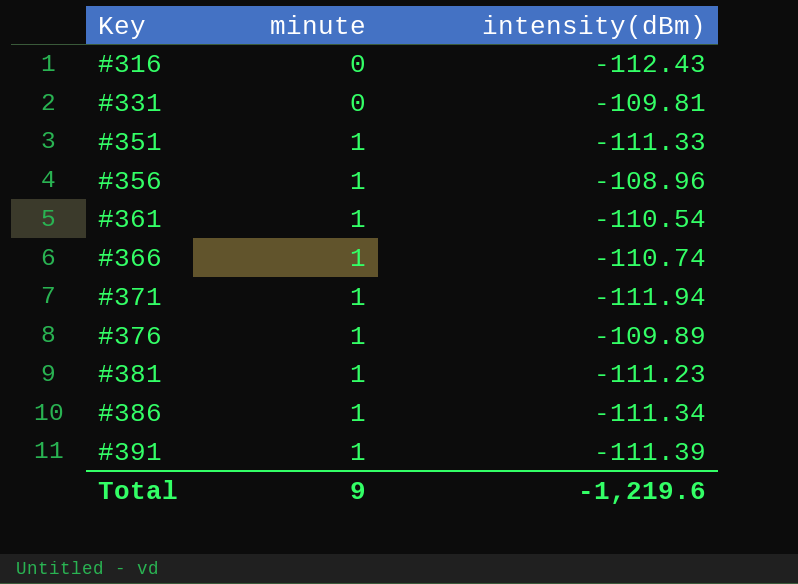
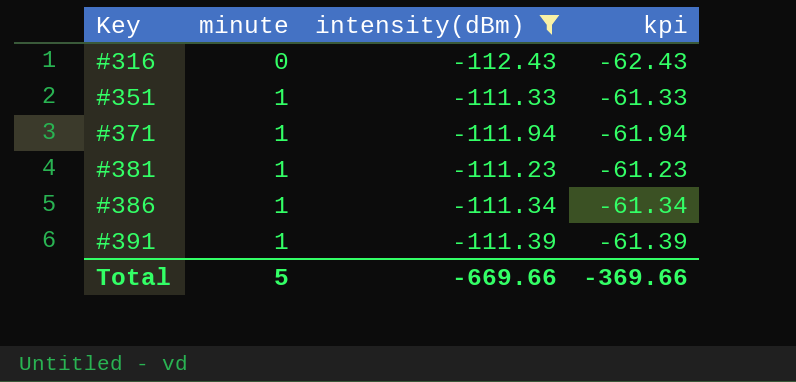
filter: none -> intensity(dBm) <= -111.23
column kpi | formula: none -> [intensity(dBm)] + 50
Total | minute: 9 -> 5
Total | intensity(dBm): -1,219.6 -> -669.66

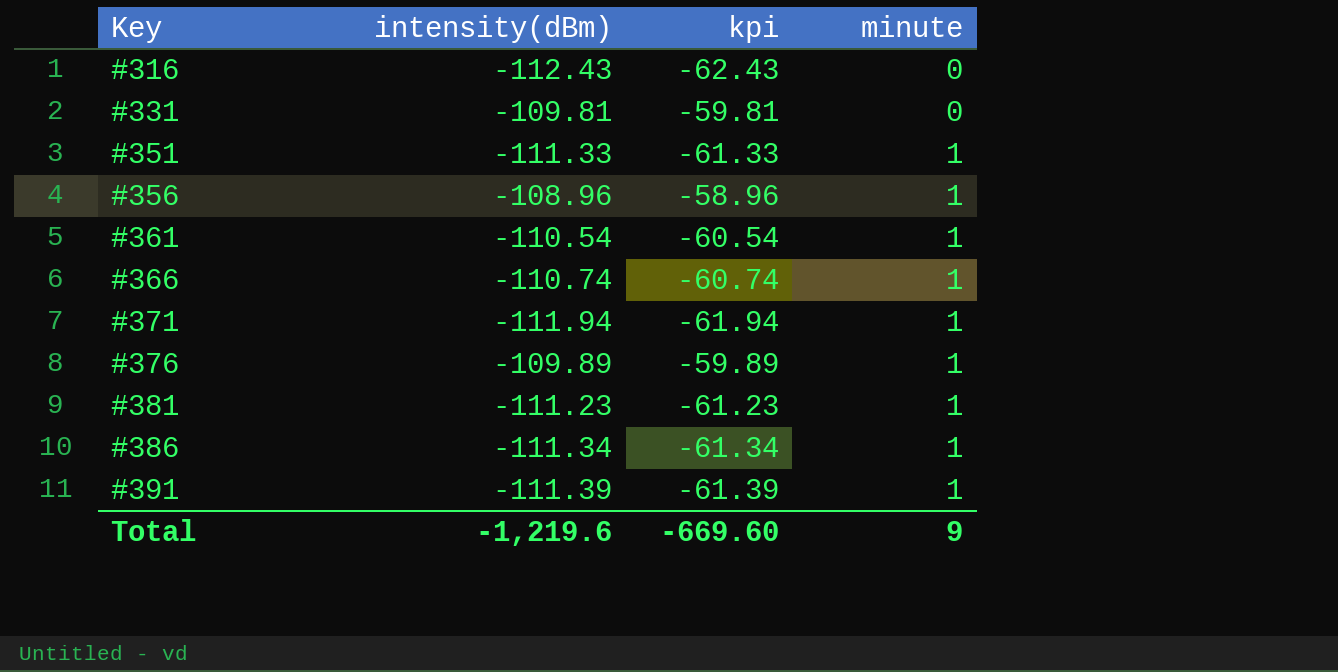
filter: intensity(dBm) <= -111.23 -> none
column minute | position: 2 -> 4
Total | intensity(dBm): -669.66 -> -1,219.6
Total | kpi: -369.66 -> -669.60
Total | minute: 5 -> 9

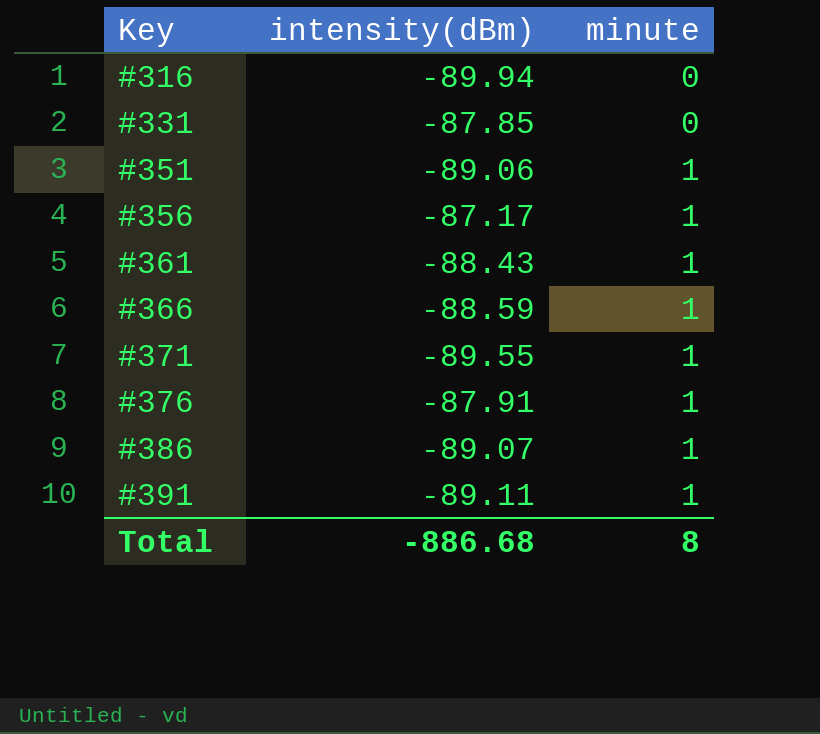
column kpi | formula: [intensity(dBm)] + 50 -> none
row #381: -111.23 | -61.23 | 1 -> none
#316 | intensity(dBm): -112.43 -> -89.94
#331 | intensity(dBm): -109.81 -> -87.85
#351 | intensity(dBm): -111.33 -> -89.06
#356 | intensity(dBm): -108.96 -> -87.17
#361 | intensity(dBm): -110.54 -> -88.43
#366 | intensity(dBm): -110.74 -> -88.59
#371 | intensity(dBm): -111.94 -> -89.55
#376 | intensity(dBm): -109.89 -> -87.91
#386 | intensity(dBm): -111.34 -> -89.07
#391 | intensity(dBm): -111.39 -> -89.11
Total | intensity(dBm): -1,219.6 -> -886.68
Total | minute: 9 -> 8

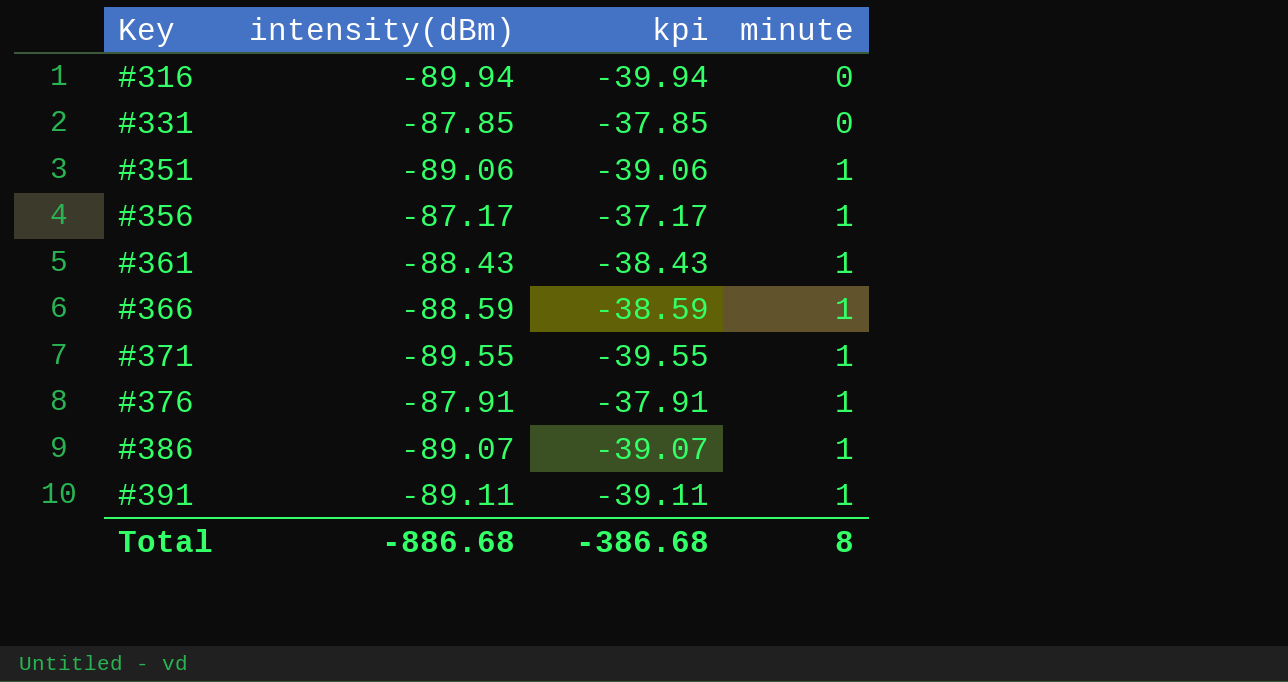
column kpi | formula: none -> [intensity(dBm)] + 50

